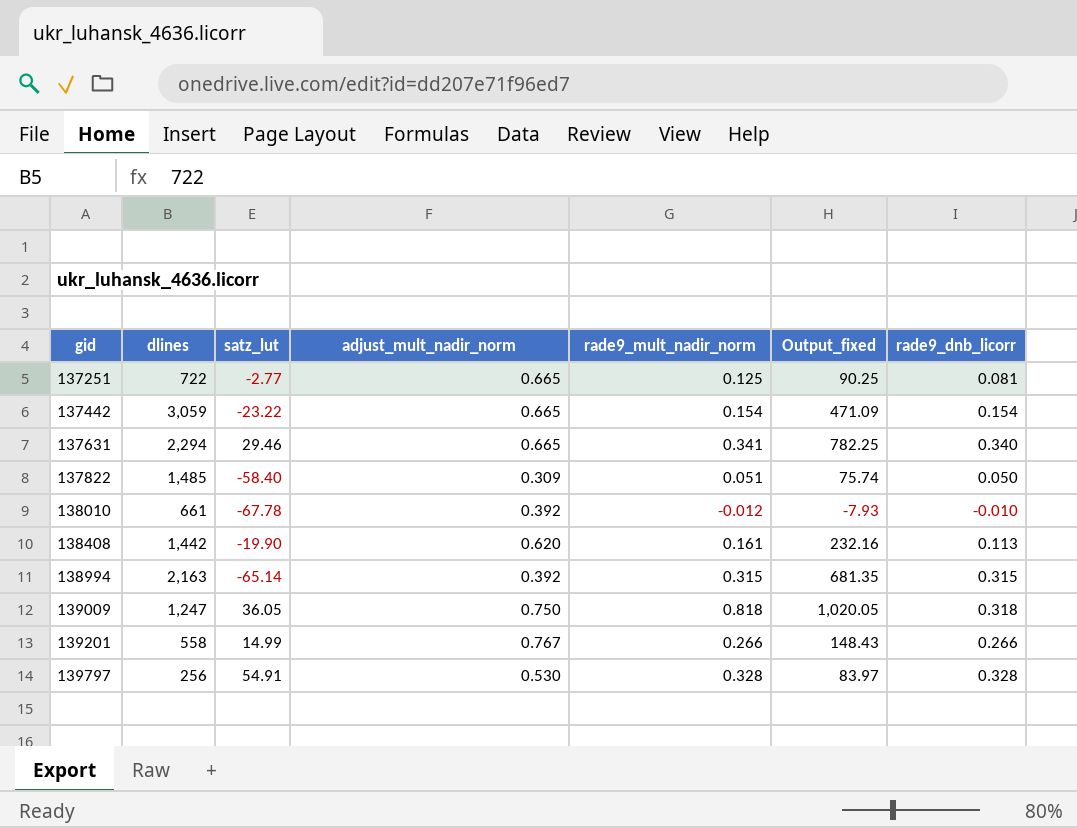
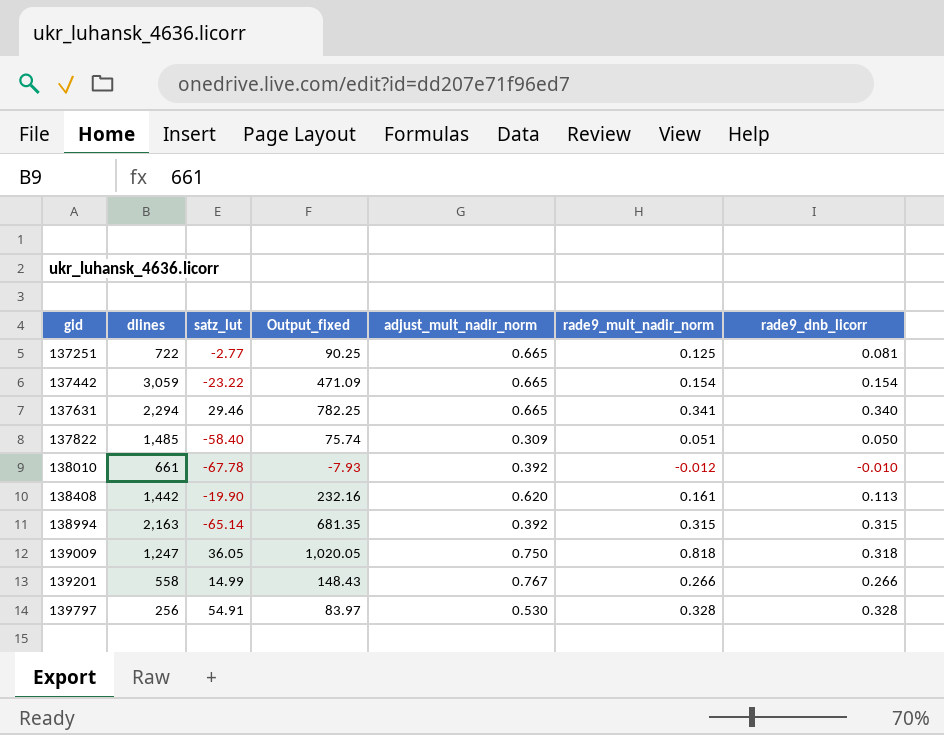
column Output_fixed | position: 6 -> 4

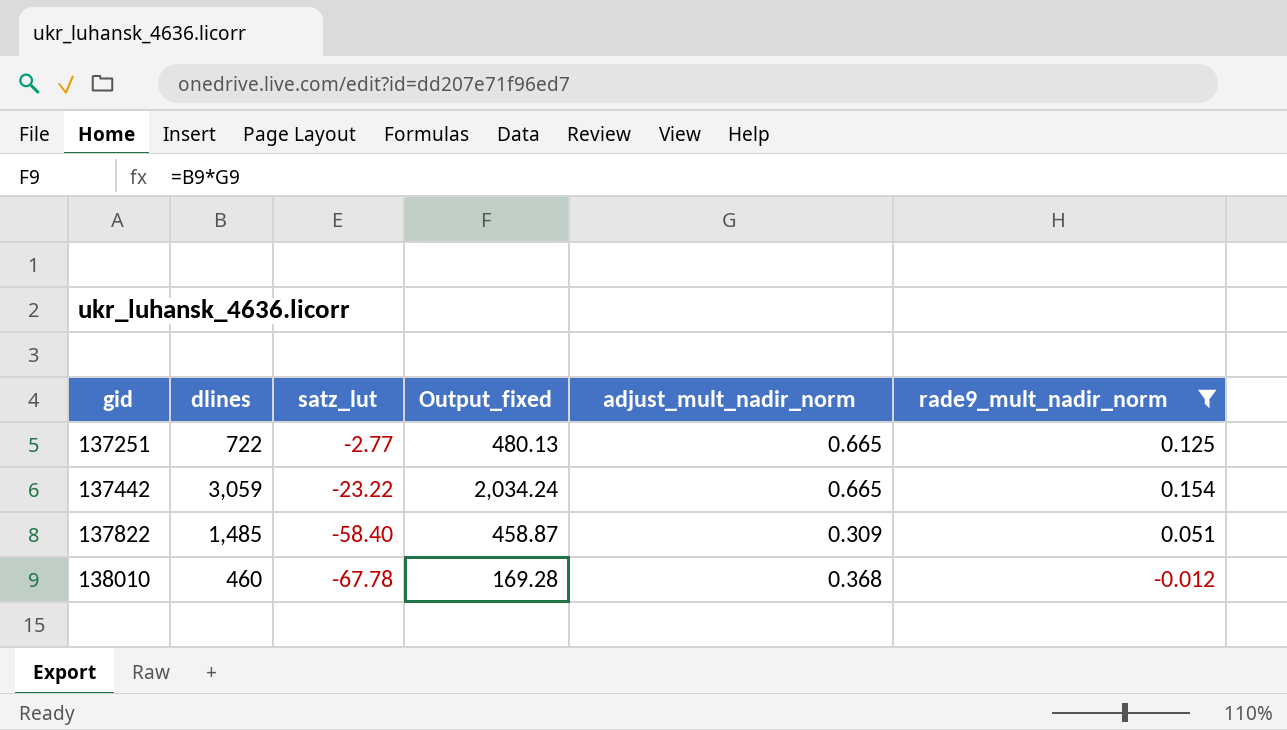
filter: none -> rade9_mult_nadir_norm <= 0.154
column rade9_dnb_licorr | position: 7 -> none
column Output_fixed | formula: [dlines] * [rade9_mult_nadir_norm] -> [dlines] * [adjust_mult_nadir_norm]
138010 | dlines: 661 -> 460
138010 | adjust_mult_nadir_norm: 0.392 -> 0.368

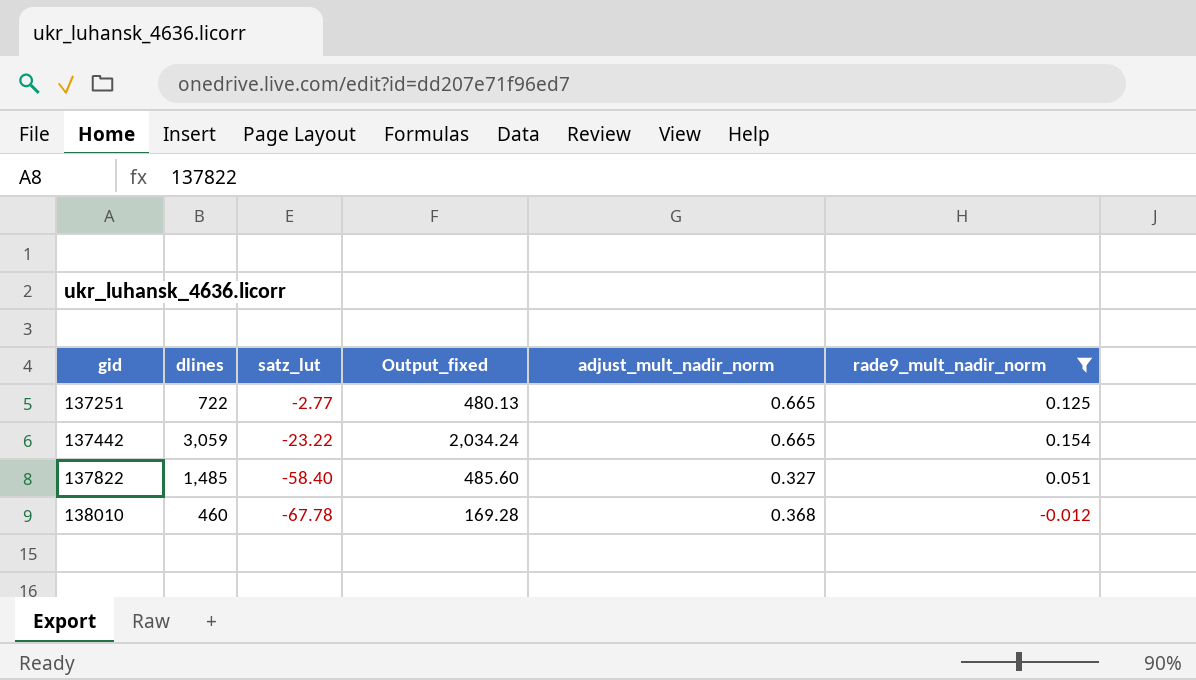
137822 | Output_fixed: 458.87 -> 485.60
137822 | adjust_mult_nadir_norm: 0.309 -> 0.327

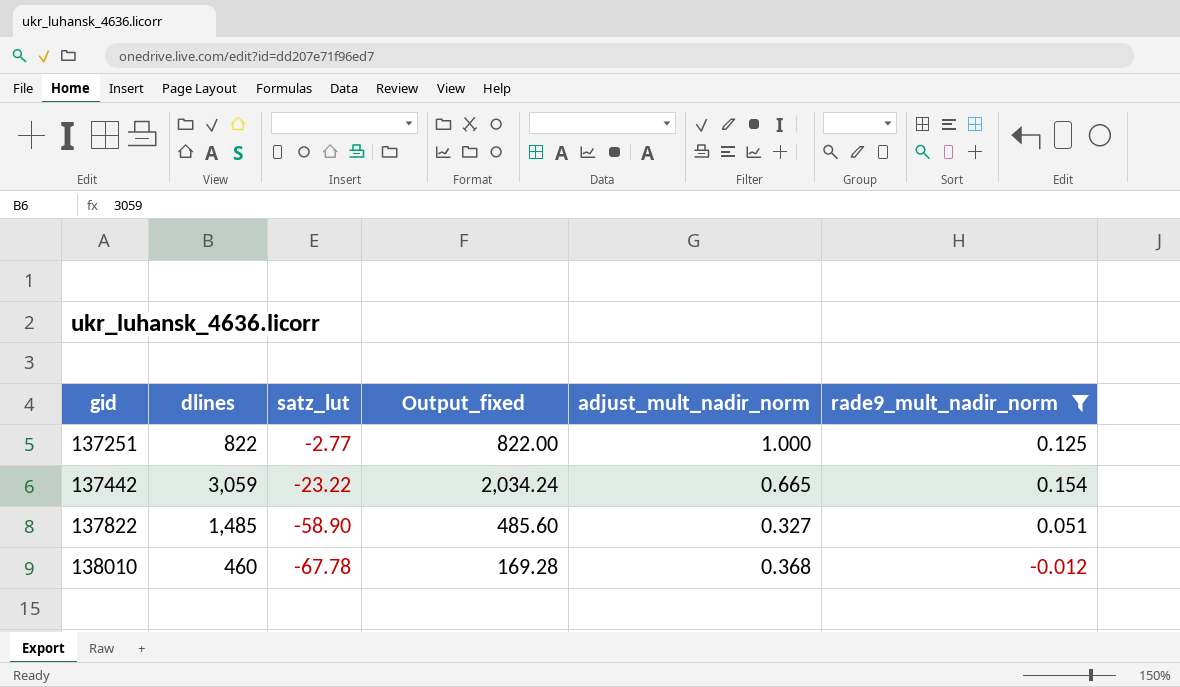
137251 | dlines: 722 -> 822
137251 | Output_fixed: 480.13 -> 822.00
137251 | adjust_mult_nadir_norm: 0.665 -> 1.000
137822 | satz_lut: -58.40 -> -58.90

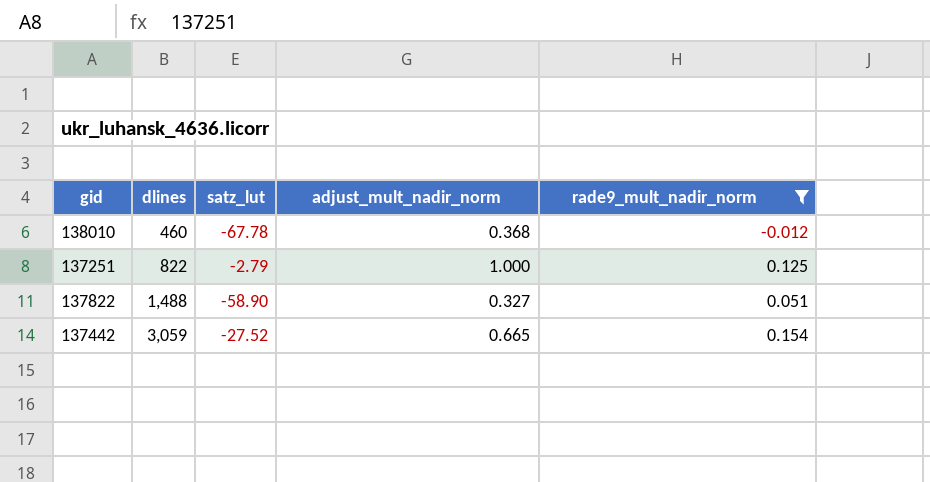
row order: gid ascending -> dlines ascending
column Output_fixed | formula: [dlines] * [adjust_mult_nadir_norm] -> none
137251 | satz_lut: -2.77 -> -2.79
137822 | dlines: 1,485 -> 1,488
137442 | satz_lut: -23.22 -> -27.52

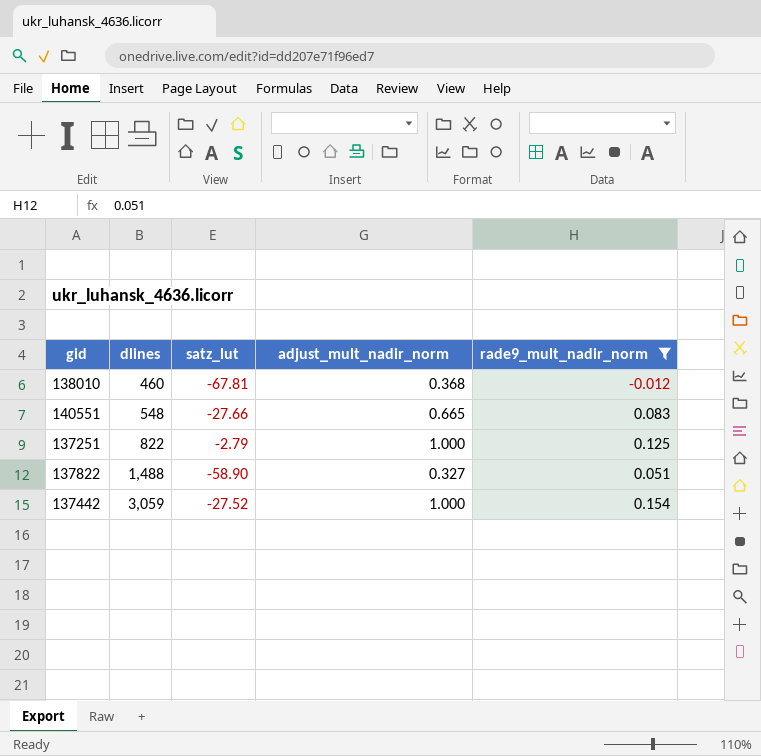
138010 | satz_lut: -67.78 -> -67.81
row 140551: none -> 548 | -27.66 | 0.665 | 0.083
137442 | adjust_mult_nadir_norm: 0.665 -> 1.000

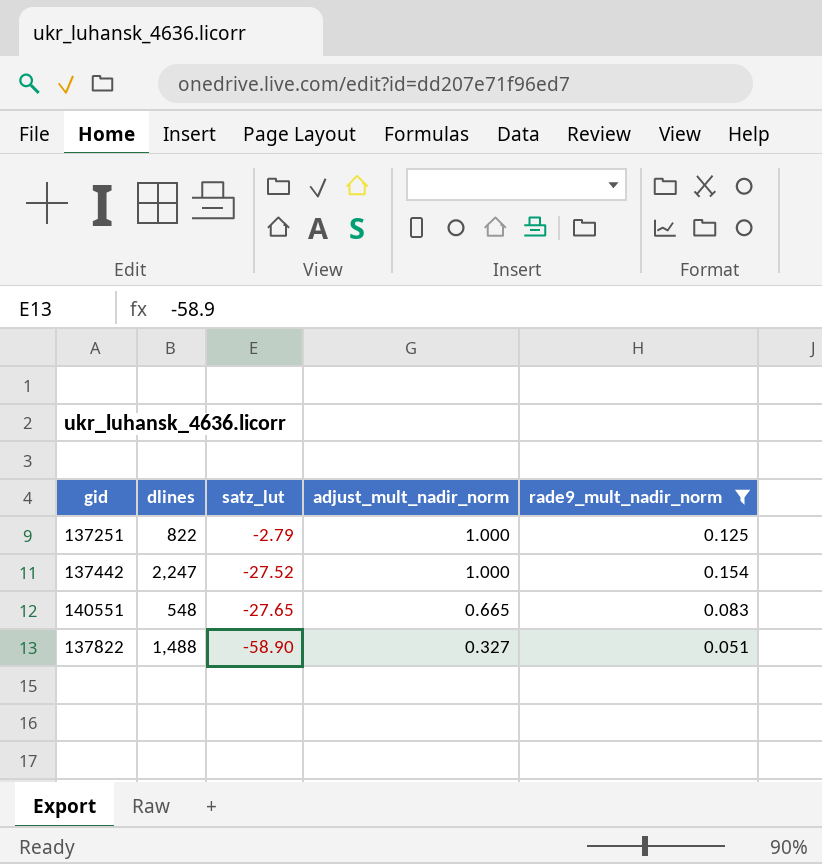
row order: dlines ascending -> satz_lut descending
row 138010: 460 | -67.81 | 0.368 | -0.012 -> none
137442 | dlines: 3,059 -> 2,247
140551 | satz_lut: -27.66 -> -27.65

